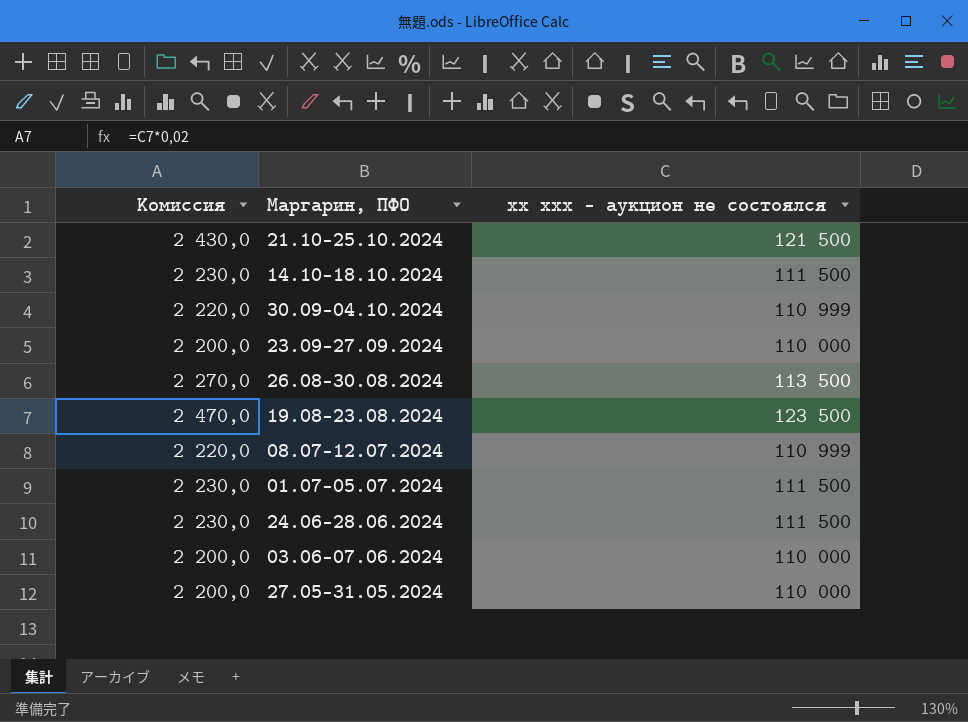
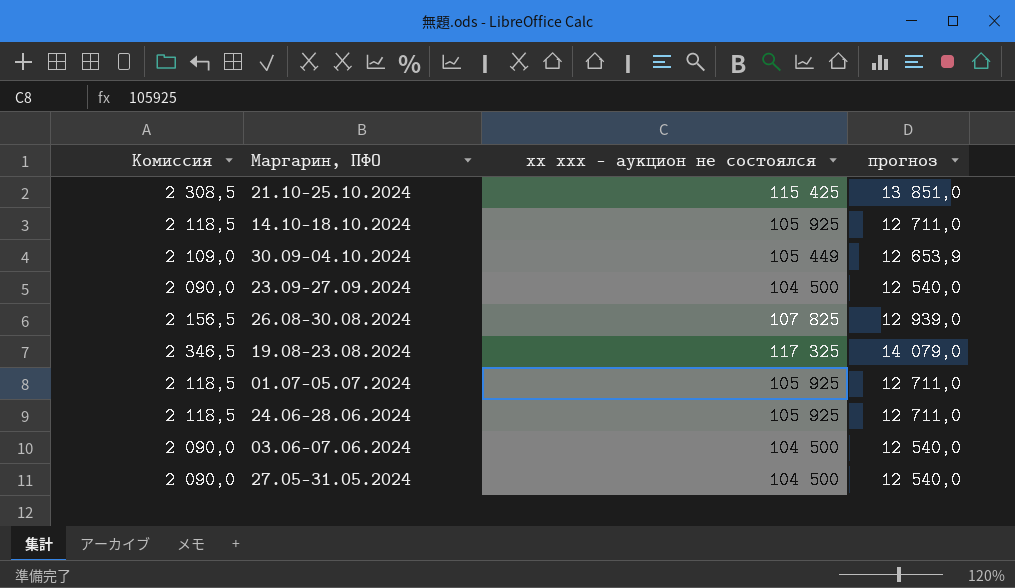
column прогноз | formula: none -> [хх ххх - аукцион не состоялся] * 0,12
row 08.07-12.07.2024: 2 220,0 | 110 999 -> none
21.10-25.10.2024 | Комиссия: 2 430,0 -> 2 308,5
21.10-25.10.2024 | хх ххх - аукцион не состоялся: 121 500 -> 115 425
14.10-18.10.2024 | Комиссия: 2 230,0 -> 2 118,5
14.10-18.10.2024 | хх ххх - аукцион не состоялся: 111 500 -> 105 925
30.09-04.10.2024 | Комиссия: 2 220,0 -> 2 109,0
30.09-04.10.2024 | хх ххх - аукцион не состоялся: 110 999 -> 105 449
23.09-27.09.2024 | Комиссия: 2 200,0 -> 2 090,0
23.09-27.09.2024 | хх ххх - аукцион не состоялся: 110 000 -> 104 500
26.08-30.08.2024 | Комиссия: 2 270,0 -> 2 156,5
26.08-30.08.2024 | хх ххх - аукцион не состоялся: 113 500 -> 107 825
19.08-23.08.2024 | Комиссия: 2 470,0 -> 2 346,5
19.08-23.08.2024 | хх ххх - аукцион не состоялся: 123 500 -> 117 325
01.07-05.07.2024 | Комиссия: 2 230,0 -> 2 118,5
01.07-05.07.2024 | хх ххх - аукцион не состоялся: 111 500 -> 105 925
24.06-28.06.2024 | Комиссия: 2 230,0 -> 2 118,5
24.06-28.06.2024 | хх ххх - аукцион не состоялся: 111 500 -> 105 925
03.06-07.06.2024 | Комиссия: 2 200,0 -> 2 090,0
03.06-07.06.2024 | хх ххх - аукцион не состоялся: 110 000 -> 104 500
27.05-31.05.2024 | Комиссия: 2 200,0 -> 2 090,0
27.05-31.05.2024 | хх ххх - аукцион не состоялся: 110 000 -> 104 500

